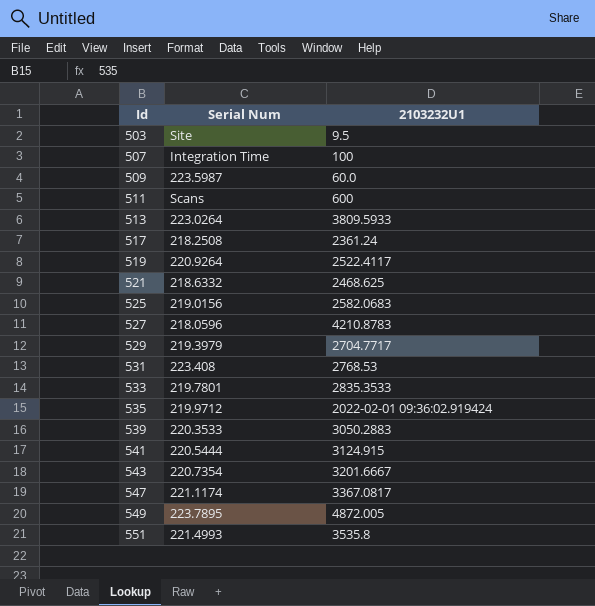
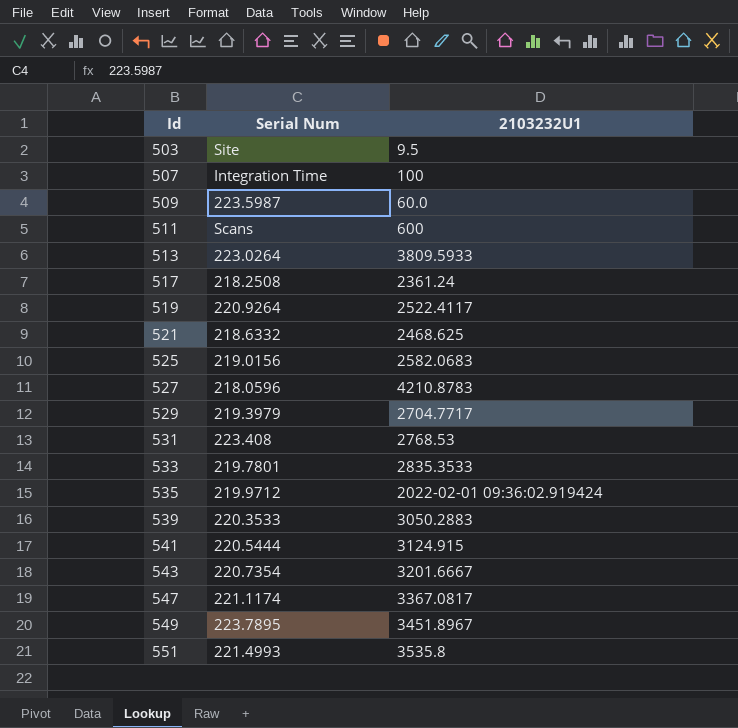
549 | 2103232U1: 4872.005 -> 3451.8967

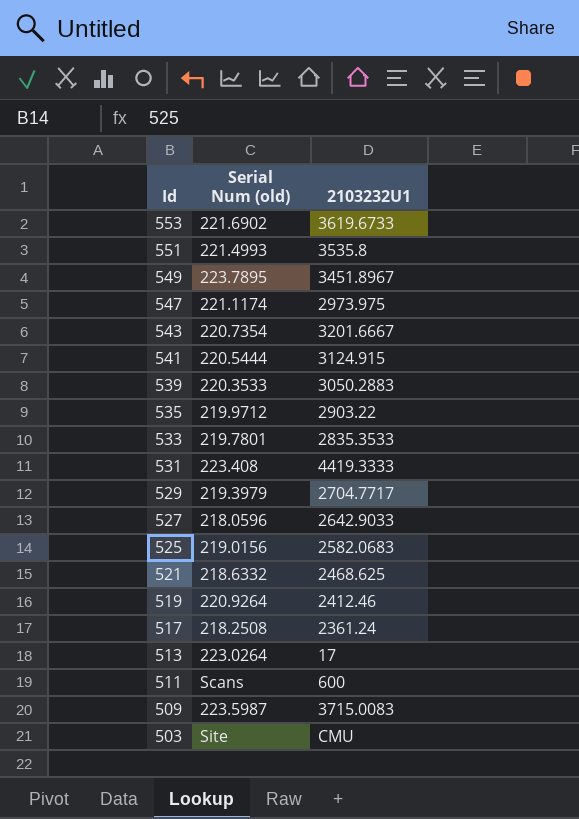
row order: Id ascending -> Id descending
column name: Serial Num -> Serial Num (old)
row 507: Integration Time | 100 -> none
row 553: none -> 221.6902 | 3619.6733
547 | 2103232U1: 3367.0817 -> 2973.975
535 | 2103232U1: 2022-02-01 09:36:02.919424 -> 2903.22
531 | 2103232U1: 2768.53 -> 4419.3333
527 | 2103232U1: 4210.8783 -> 2642.9033
519 | 2103232U1: 2522.4117 -> 2412.46
513 | 2103232U1: 3809.5933 -> 17
509 | 2103232U1: 60.0 -> 3715.0083
503 | 2103232U1: 9.5 -> CMU

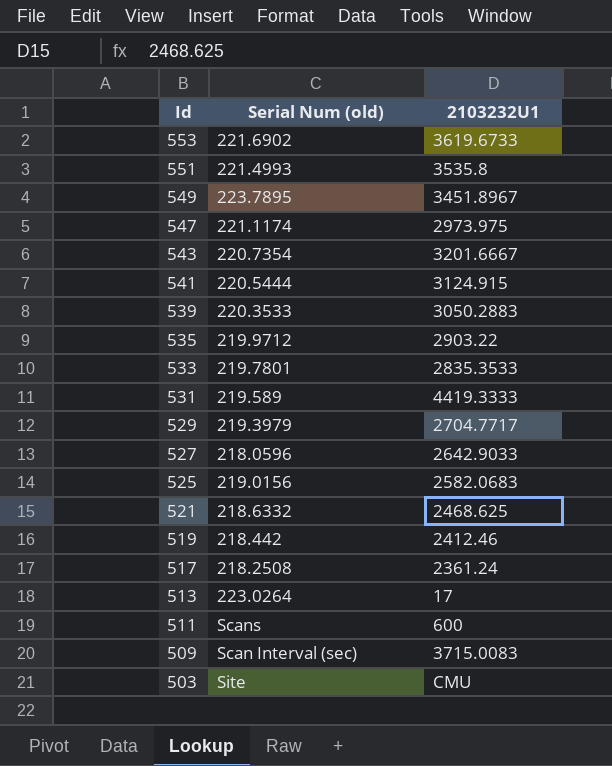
531 | Serial Num (old): 223.408 -> 219.589
519 | Serial Num (old): 220.9264 -> 218.442
509 | Serial Num (old): 223.5987 -> Scan Interval (sec)

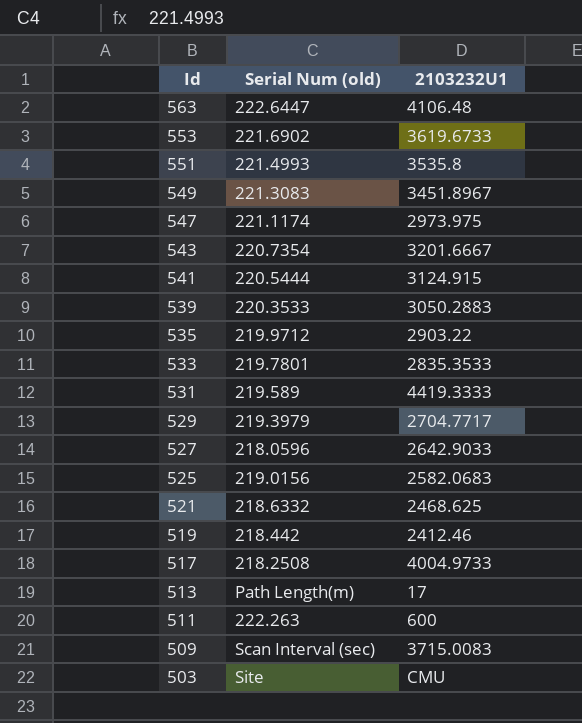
row 563: none -> 222.6447 | 4106.48
549 | Serial Num (old): 223.7895 -> 221.3083
517 | 2103232U1: 2361.24 -> 4004.9733
513 | Serial Num (old): 223.0264 -> Path Length(m)
511 | Serial Num (old): Scans -> 222.263

